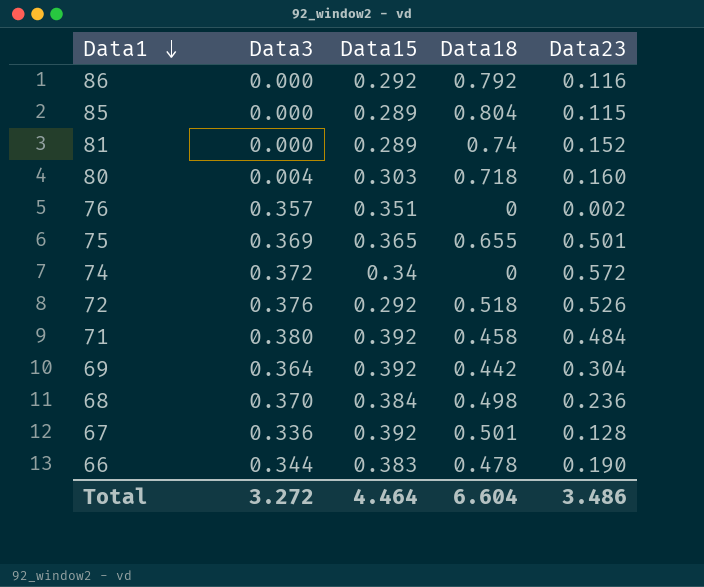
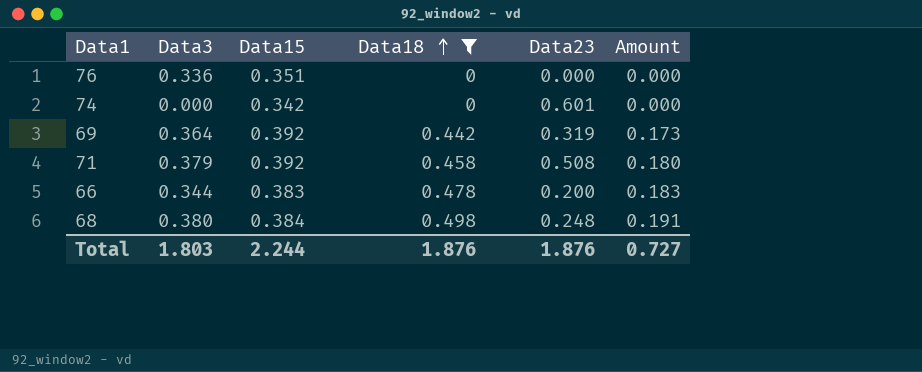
filter: none -> Data18 <= 0.498
row order: Data1 descending -> Data18 ascending
column Amount | formula: none -> [Data15] * [Data18]
76 | Data3: 0.357 -> 0.336
76 | Data23: 0.002 -> 0.000
74 | Data3: 0.372 -> 0.000
74 | Data15: 0.34 -> 0.342
74 | Data23: 0.572 -> 0.601
69 | Data23: 0.304 -> 0.319
71 | Data3: 0.380 -> 0.379
71 | Data23: 0.484 -> 0.508
66 | Data23: 0.190 -> 0.200
68 | Data3: 0.370 -> 0.380
68 | Data23: 0.236 -> 0.248
Total | Data3: 3.272 -> 1.803
Total | Data15: 4.464 -> 2.244
Total | Data18: 6.604 -> 1.876
Total | Data23: 3.486 -> 1.876

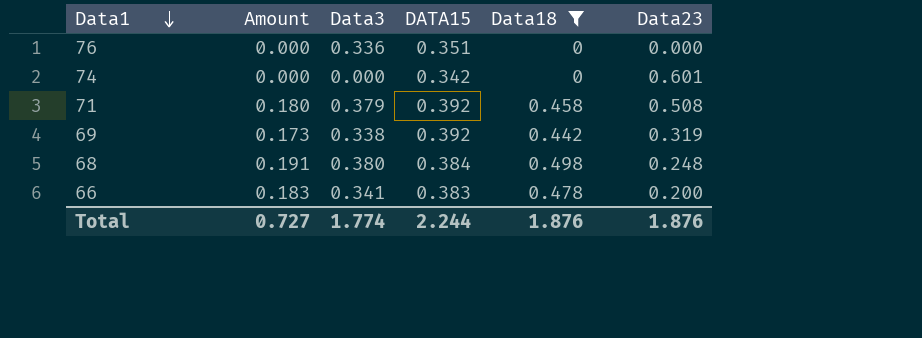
row order: Data18 ascending -> Data1 descending
column Amount | position: 6 -> 2
column name: Data15 -> DATA15
69 | Data3: 0.364 -> 0.338
66 | Data3: 0.344 -> 0.341
Total | Data3: 1.803 -> 1.774

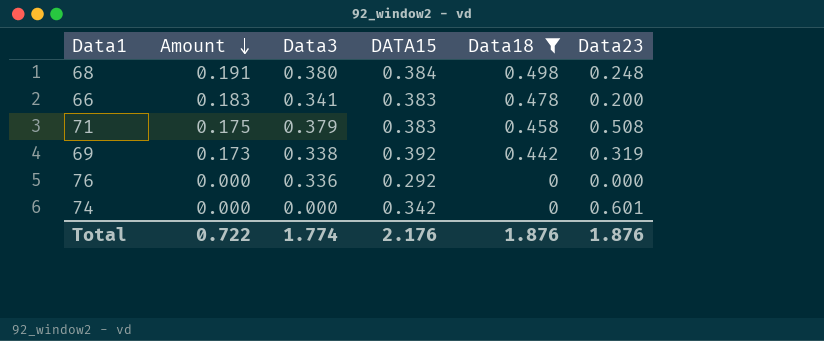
row order: Data1 descending -> Amount descending
71 | Amount: 0.180 -> 0.175
71 | DATA15: 0.392 -> 0.383
76 | DATA15: 0.351 -> 0.292
Total | Amount: 0.727 -> 0.722
Total | DATA15: 2.244 -> 2.176

